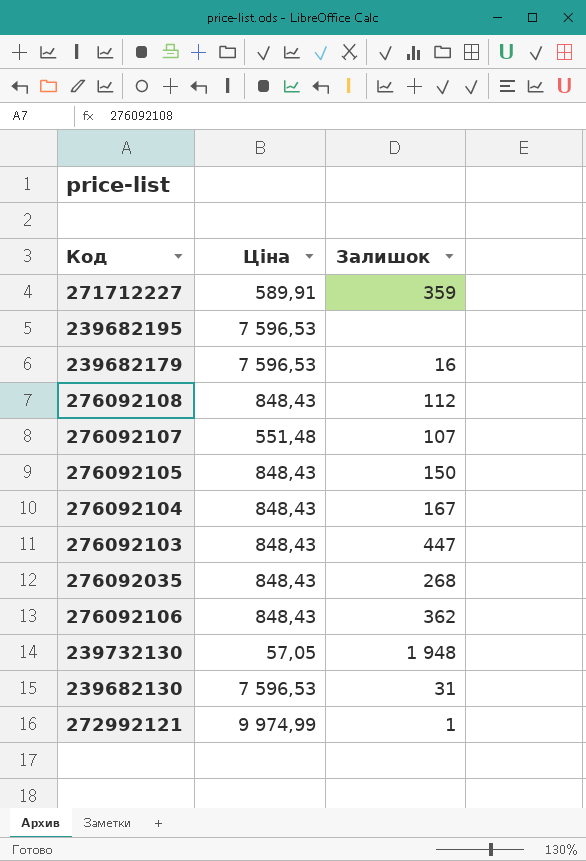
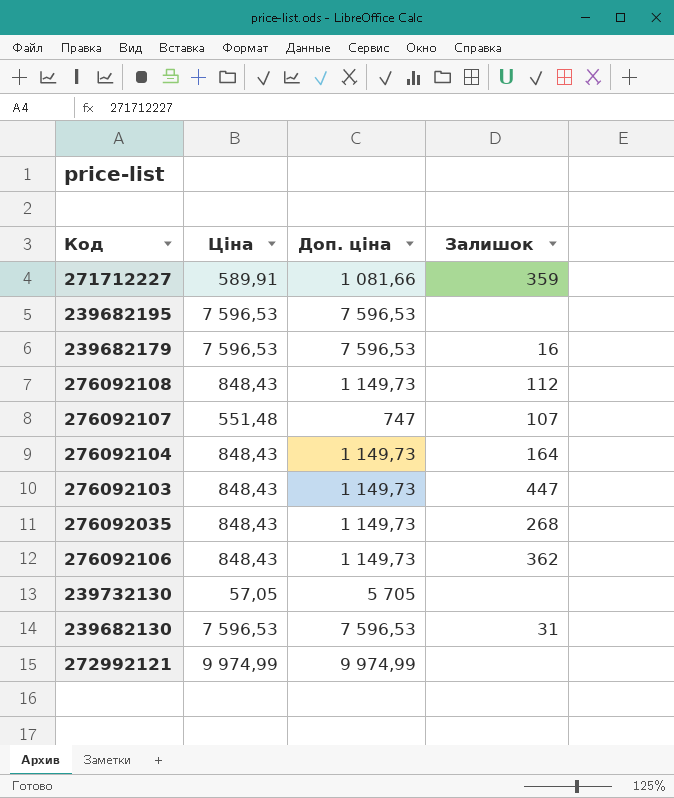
column Доп. ціна | position: none -> 3
row 276092105: 848,43 | 150 -> none
276092104 | Залишок: 167 -> 164
239732130 | Залишок: 1 948 -> none
272992121 | Залишок: 1 -> none

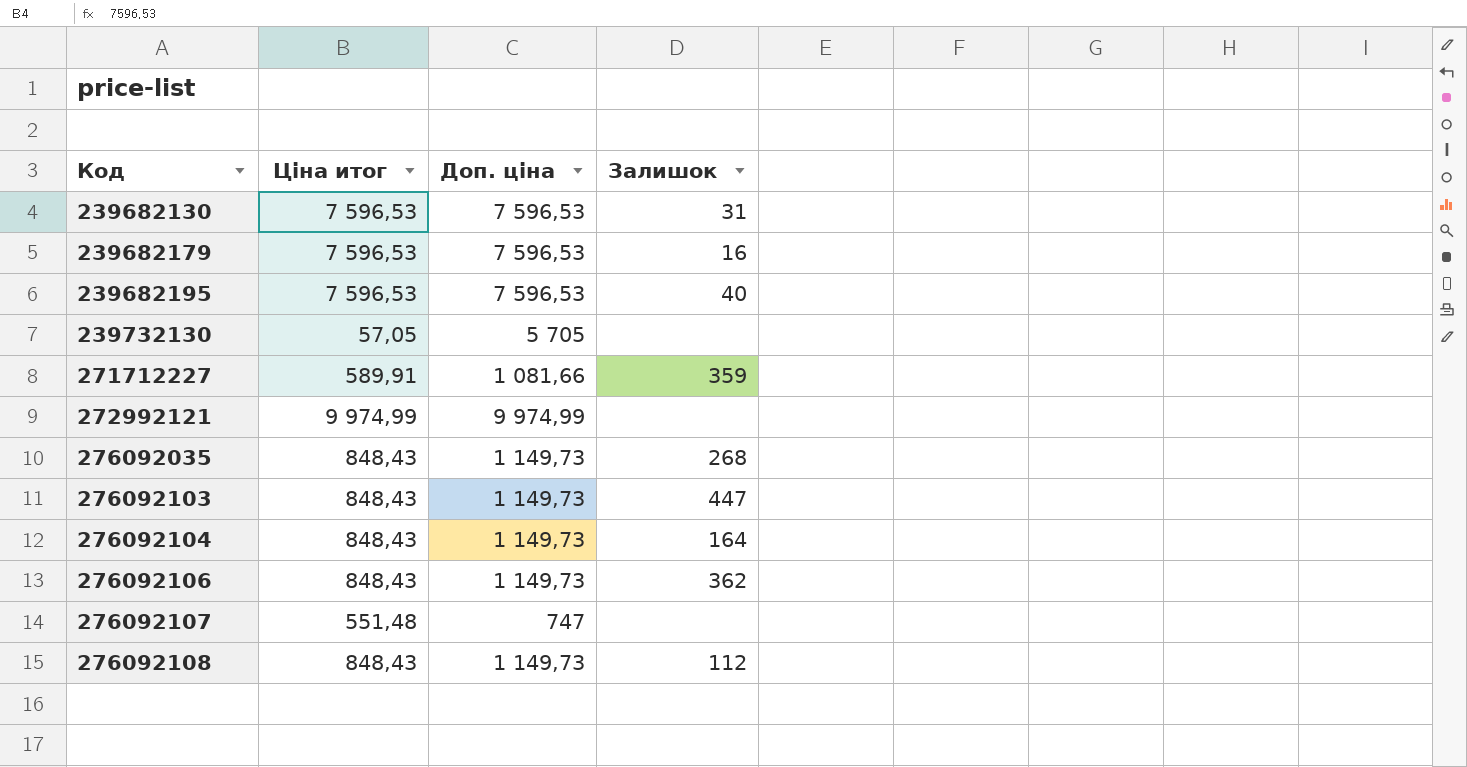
row order: none -> Код ascending
column name: Ціна -> Ціна итог
239682195 | Залишок: none -> 40
276092107 | Залишок: 107 -> none

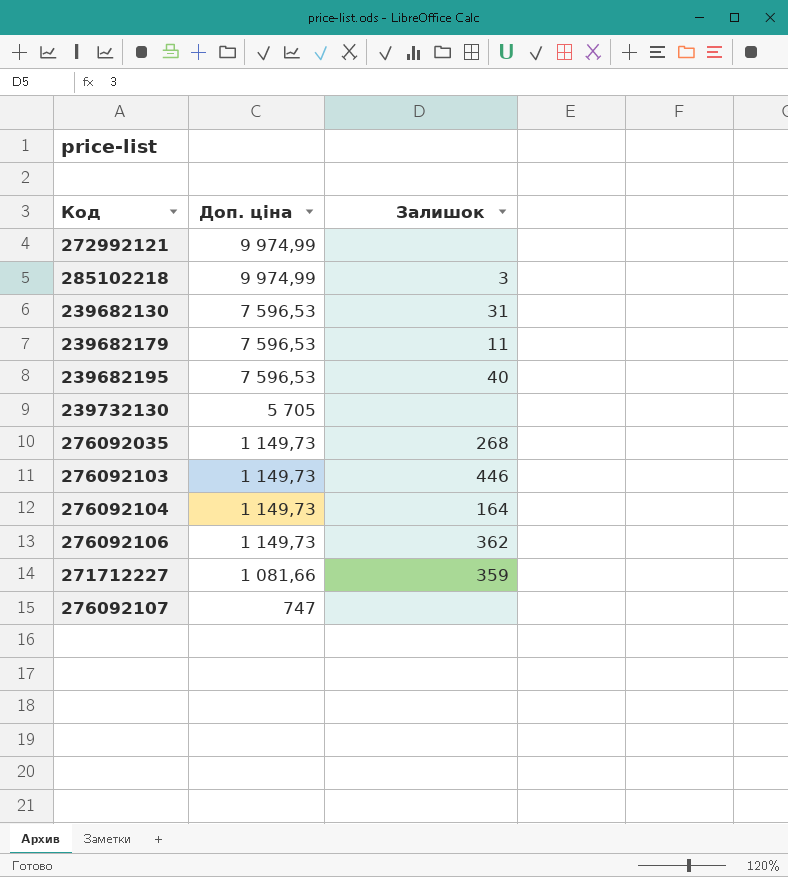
row order: Код ascending -> Доп. ціна descending
column Ціна итог | position: 2 -> none
row 276092108: 848,43 | 1 149,73 | 112 -> none
row 285102218: none -> 9 974,99 | 3
239682179 | Залишок: 16 -> 11
276092103 | Залишок: 447 -> 446

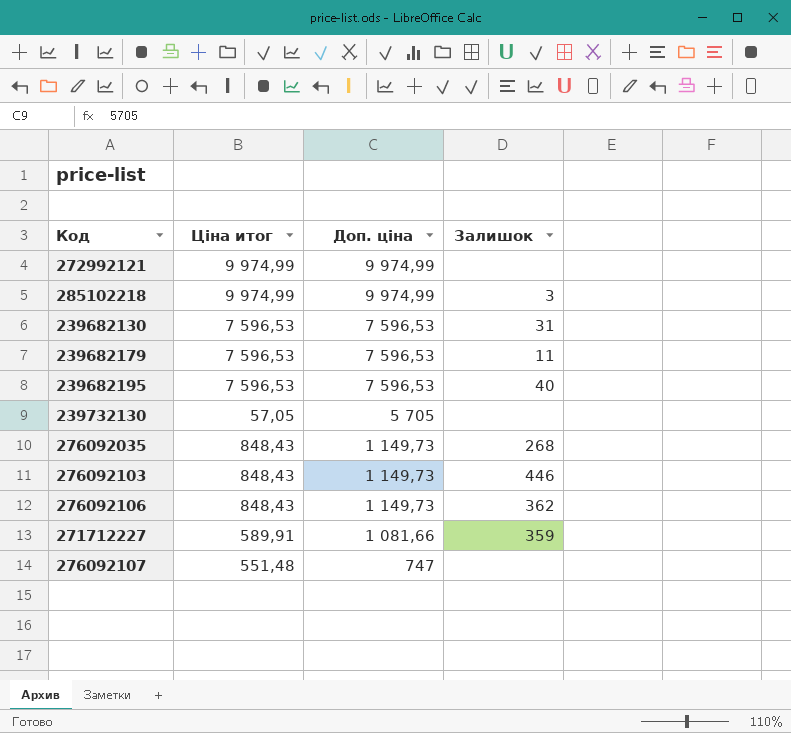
column Ціна итог | position: none -> 2
row 276092104: 1 149,73 | 164 -> none

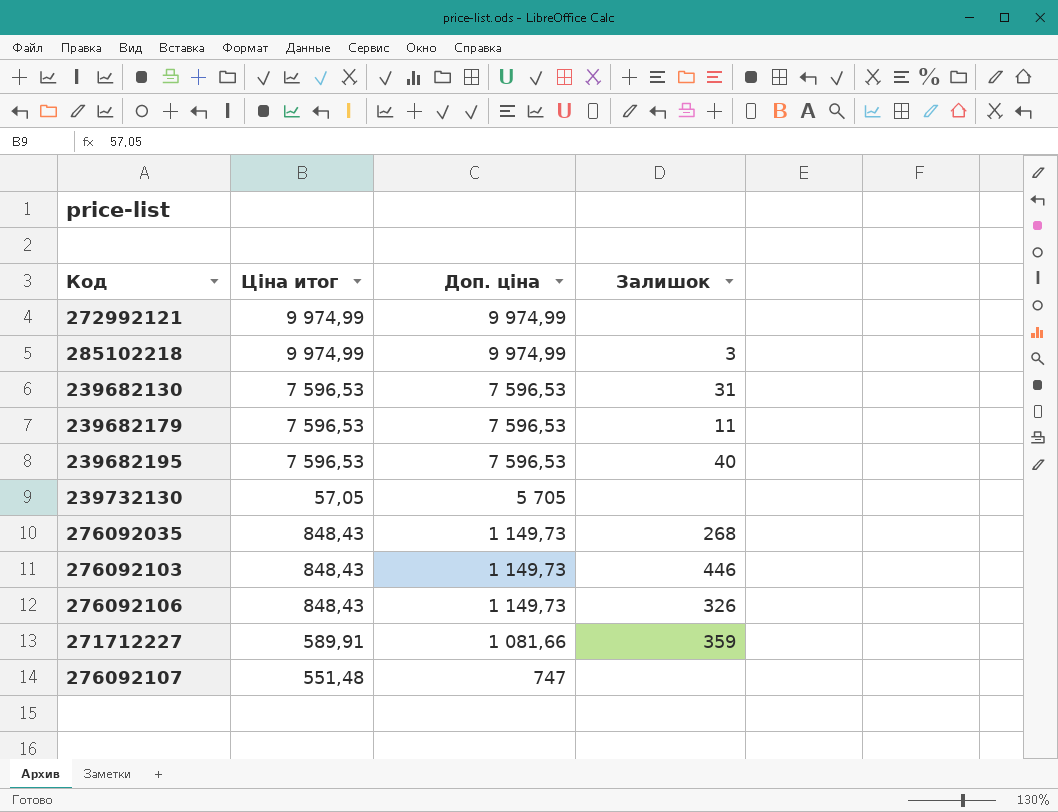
276092106 | Залишок: 362 -> 326

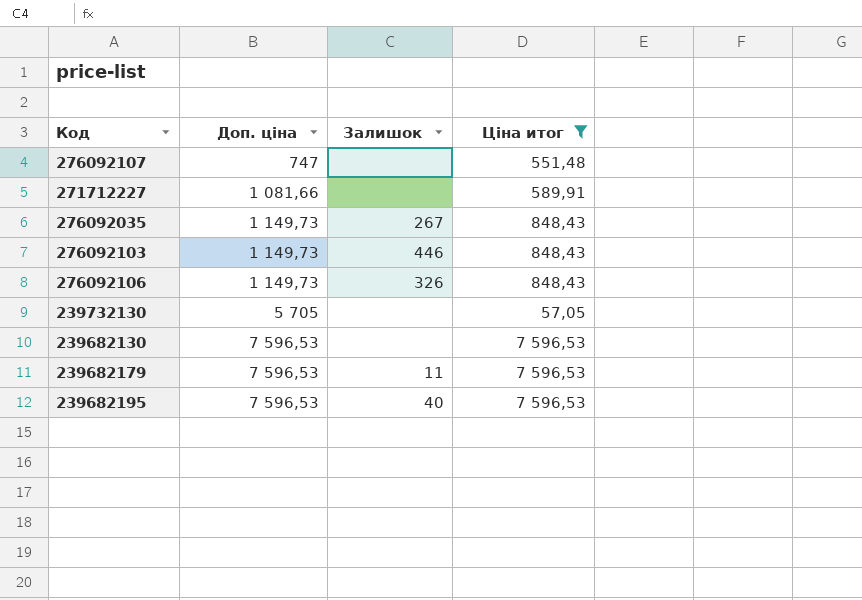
filter: none -> Ціна итог != 9 974,99
row order: Доп. ціна descending -> Доп. ціна ascending
column Ціна итог | position: 2 -> 4
271712227 | Залишок: 359 -> none
276092035 | Залишок: 268 -> 267
239682130 | Залишок: 31 -> none

